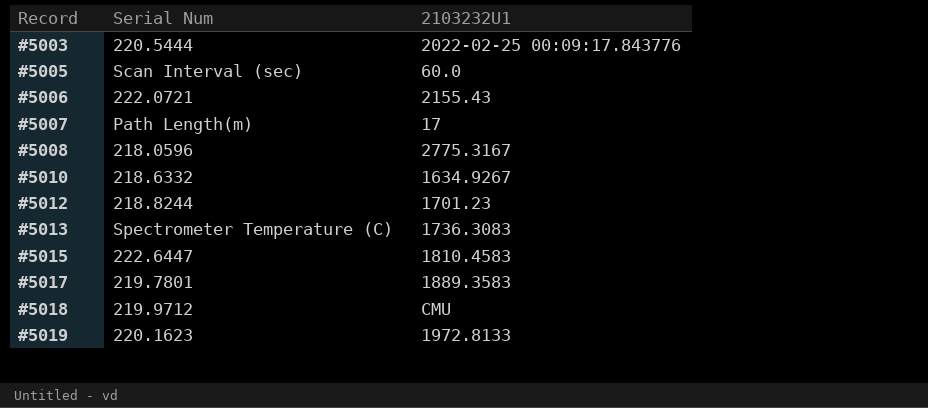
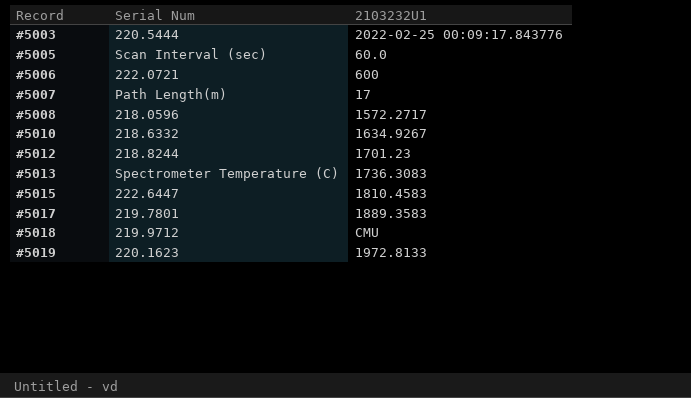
#5006 | 2103232U1: 2155.43 -> 600
#5008 | 2103232U1: 2775.3167 -> 1572.2717

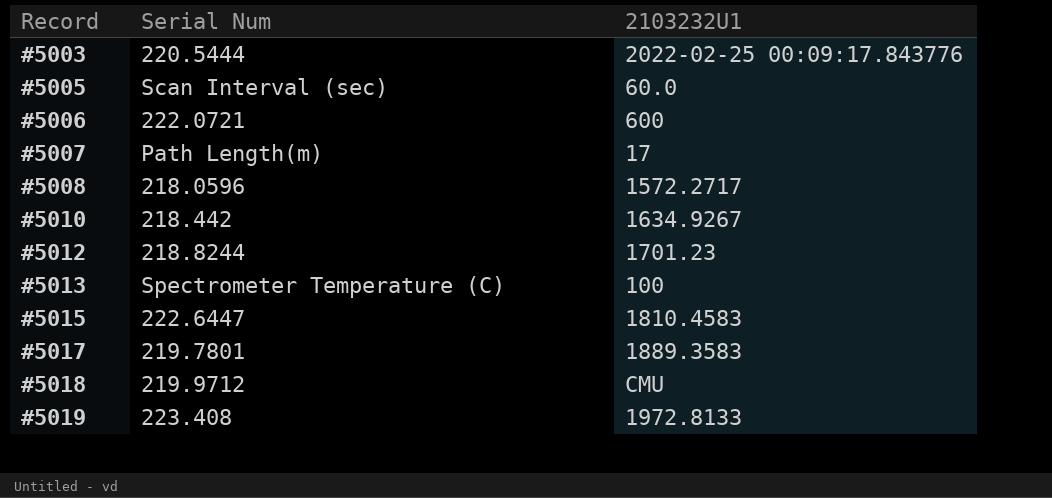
#5010 | Serial Num: 218.6332 -> 218.442
#5013 | 2103232U1: 1736.3083 -> 100
#5019 | Serial Num: 220.1623 -> 223.408

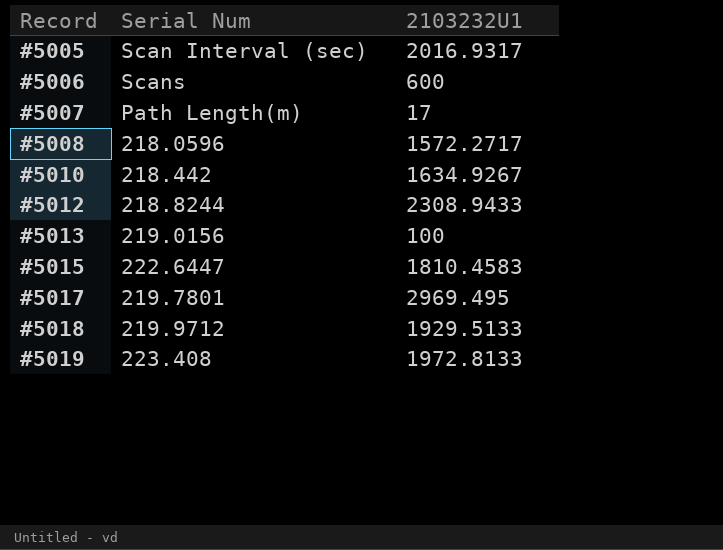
row #5003: 220.5444 | 2022-02-25 00:09:17.843776 -> none
#5005 | 2103232U1: 60.0 -> 2016.9317
#5006 | Serial Num: 222.0721 -> Scans
#5012 | 2103232U1: 1701.23 -> 2308.9433
#5013 | Serial Num: Spectrometer Temperature (C) -> 219.0156
#5017 | 2103232U1: 1889.3583 -> 2969.495
#5018 | 2103232U1: CMU -> 1929.5133

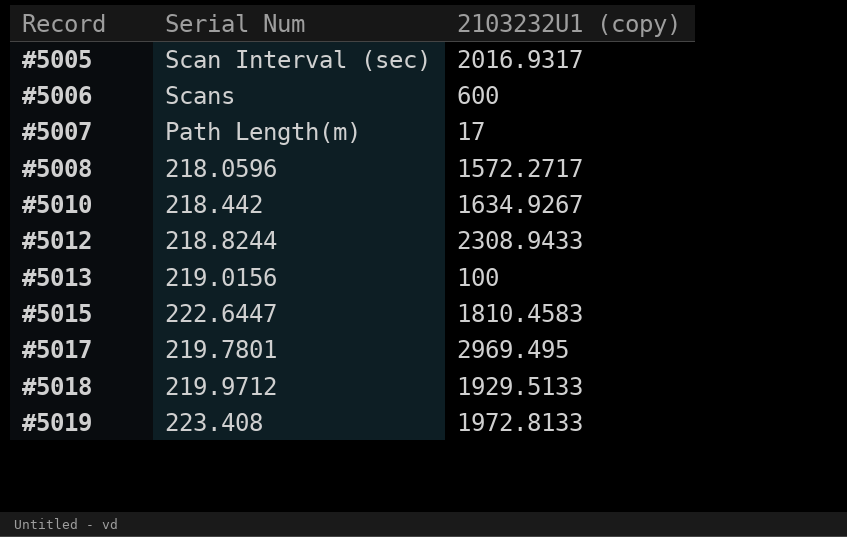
column name: 2103232U1 -> 2103232U1 (copy)

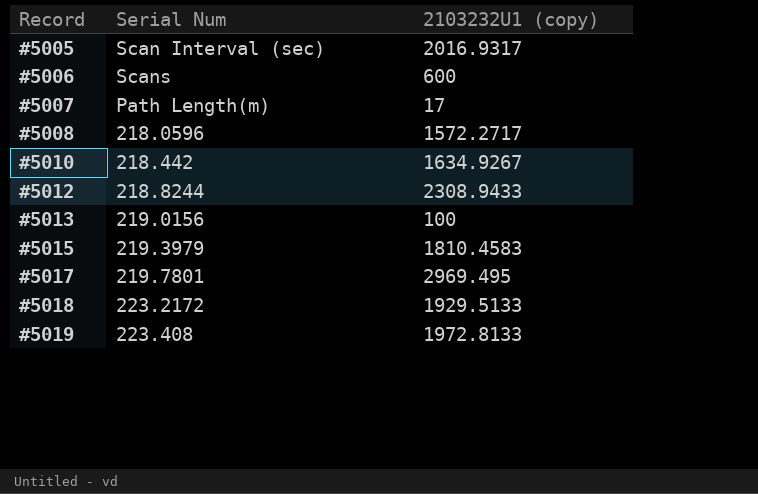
#5015 | Serial Num: 222.6447 -> 219.3979
#5018 | Serial Num: 219.9712 -> 223.2172

